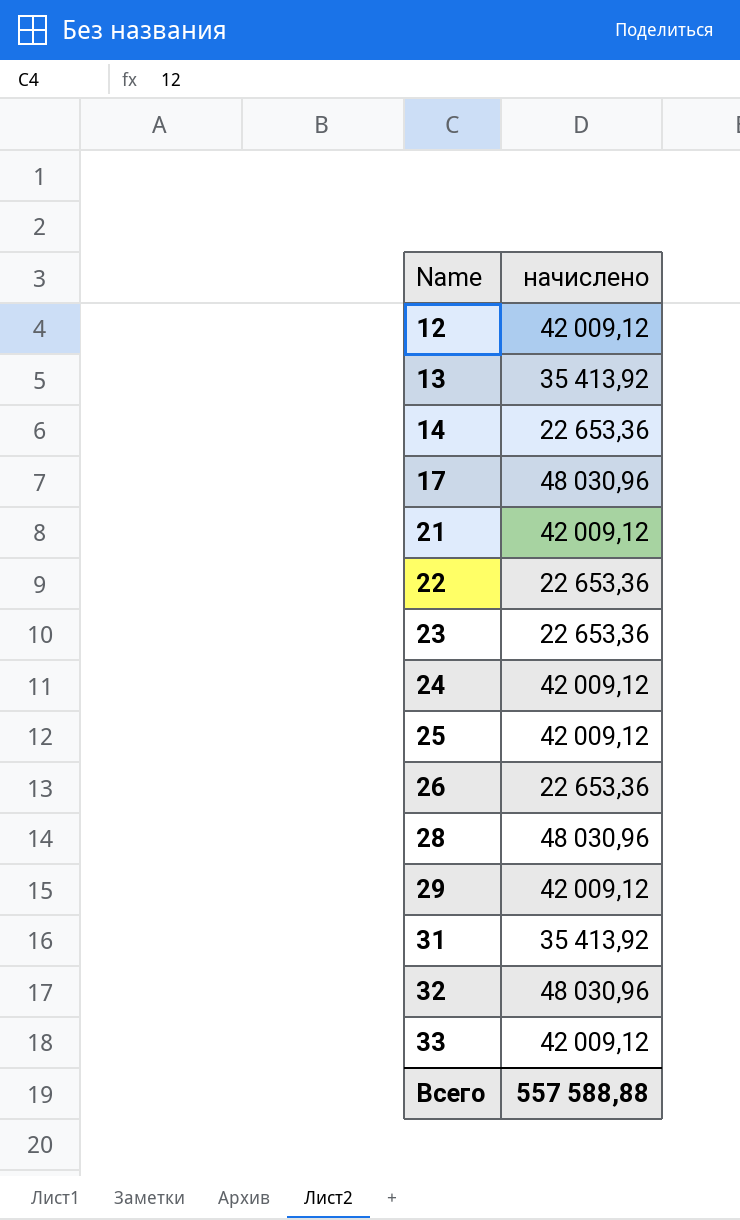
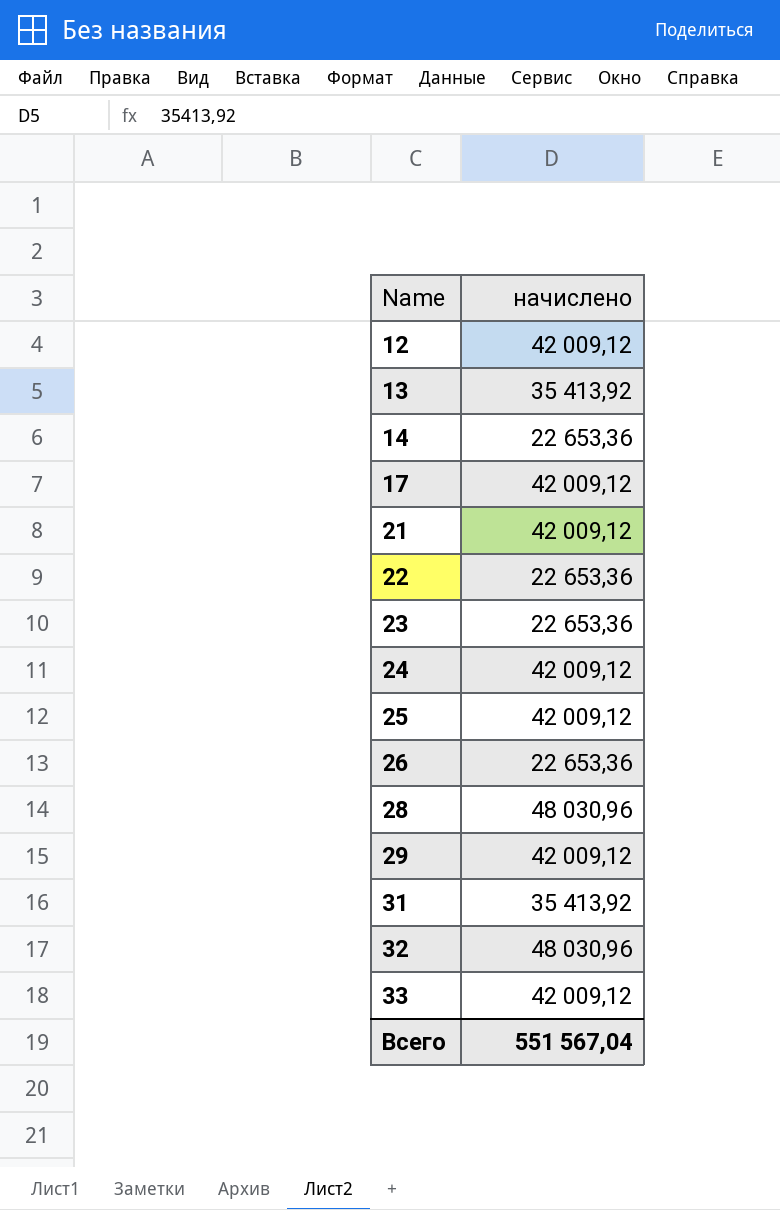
17 | начислено: 48 030,96 -> 42 009,12
Всего | начислено: 557 588,88 -> 551 567,04

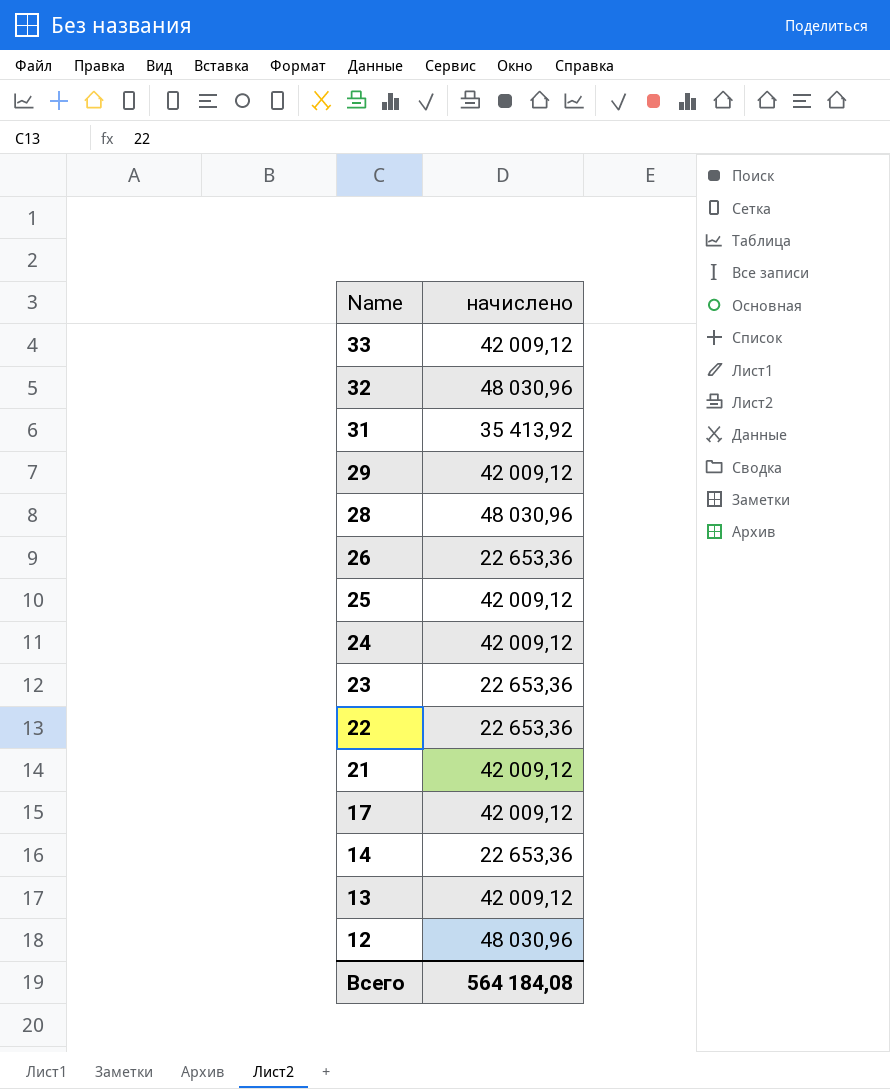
row order: Name ascending -> Name descending
13 | начислено: 35 413,92 -> 42 009,12
12 | начислено: 42 009,12 -> 48 030,96
Всего | начислено: 551 567,04 -> 564 184,08

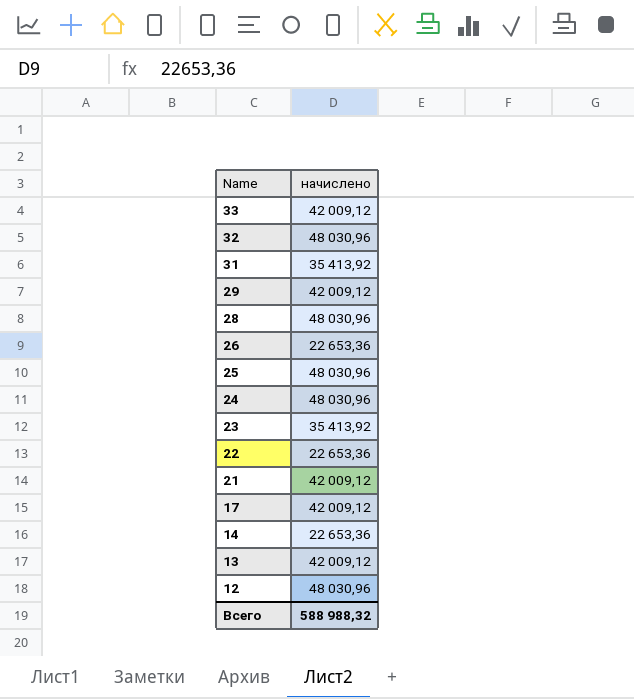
25 | начислено: 42 009,12 -> 48 030,96
24 | начислено: 42 009,12 -> 48 030,96
23 | начислено: 22 653,36 -> 35 413,92
Всего | начислено: 564 184,08 -> 588 988,32

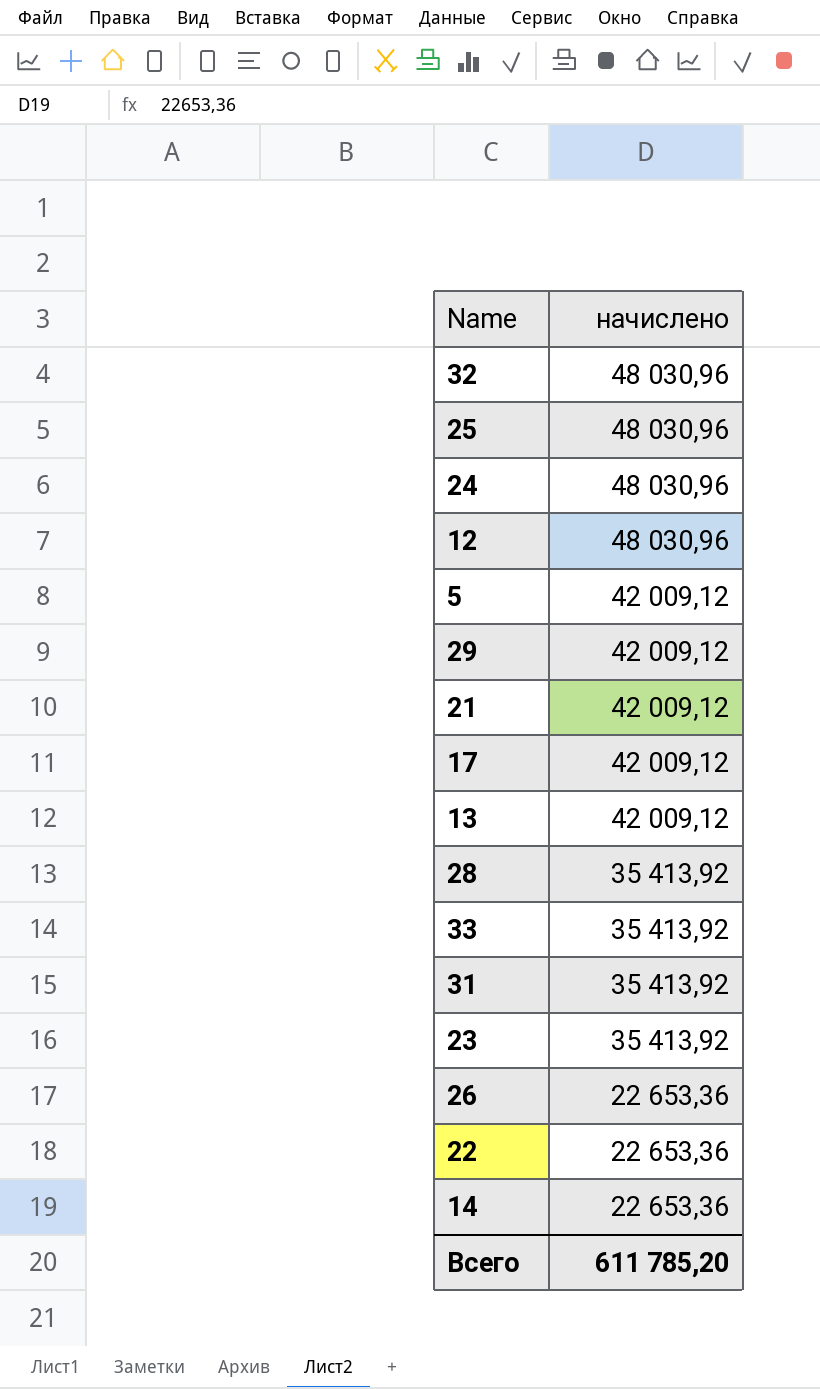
row order: Name descending -> начислено descending
row 5: none -> 42 009,12
28 | начислено: 48 030,96 -> 35 413,92
33 | начислено: 42 009,12 -> 35 413,92
Всего | начислено: 588 988,32 -> 611 785,20

